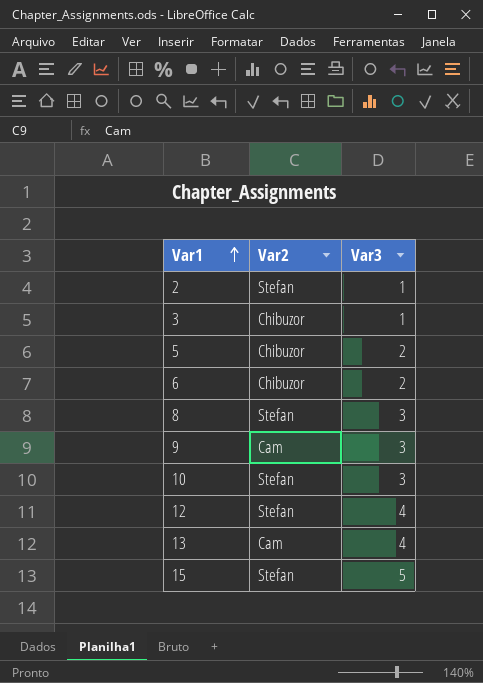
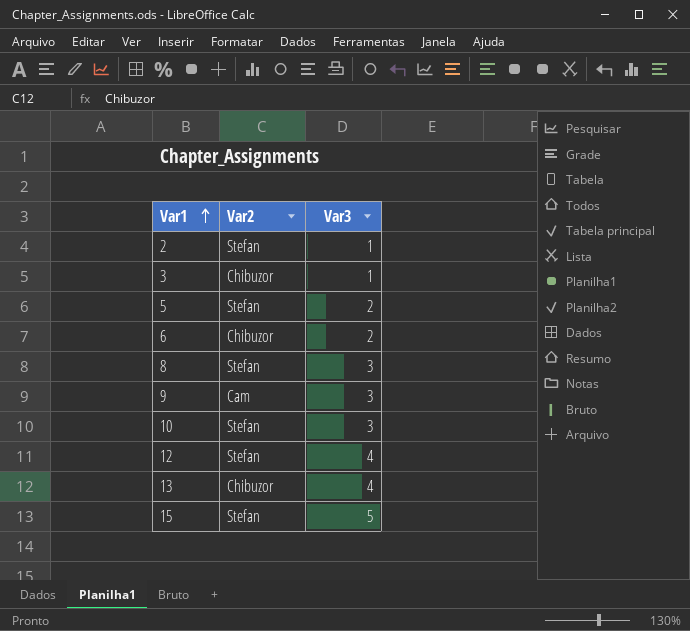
5 | Var2: Chibuzor -> Stefan
13 | Var2: Cam -> Chibuzor

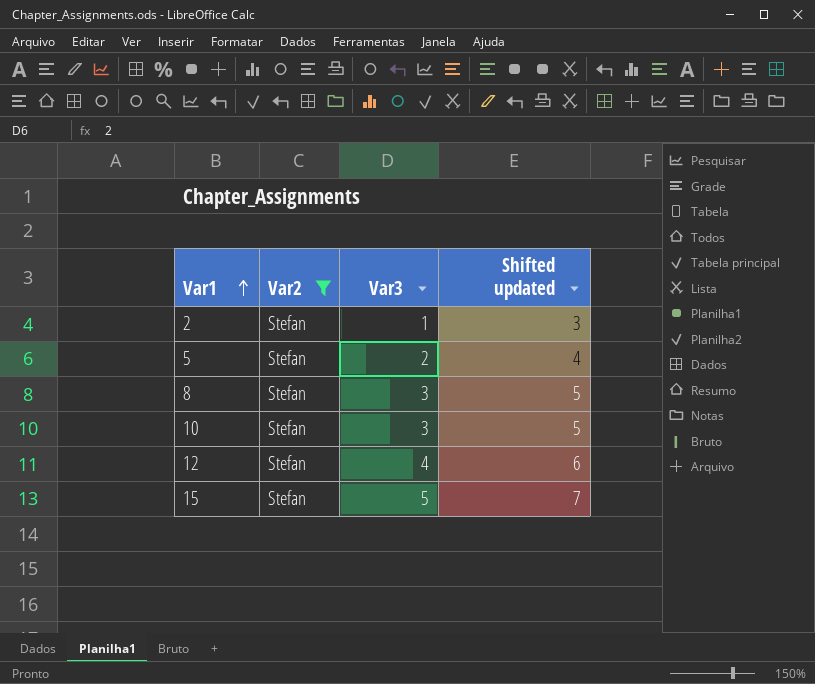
filter: none -> Var2 = Stefan
column Shifted updated | formula: none -> [Var3] + 2

